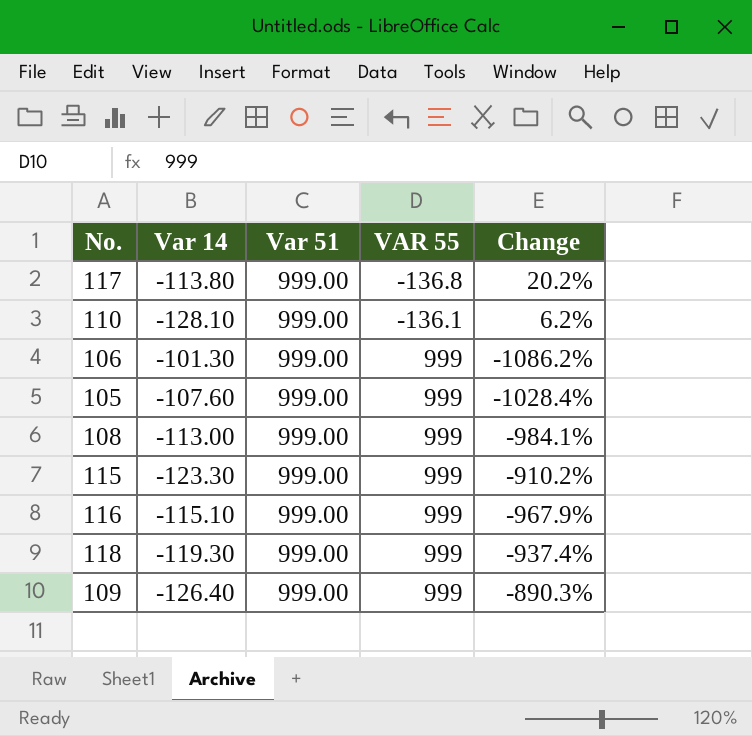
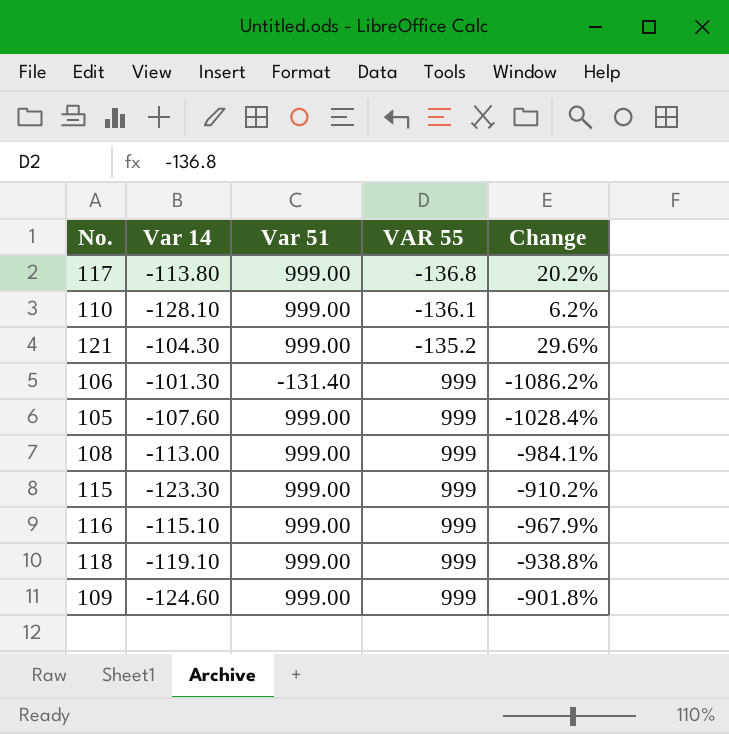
row 121: none -> -104.30 | 999.00 | -135.2 | 29.6%
106 | Var 51: 999.00 -> -131.40
118 | Var 14: -119.30 -> -119.10
118 | Change: -937.4% -> -938.8%
109 | Var 14: -126.40 -> -124.60
109 | Change: -890.3% -> -901.8%

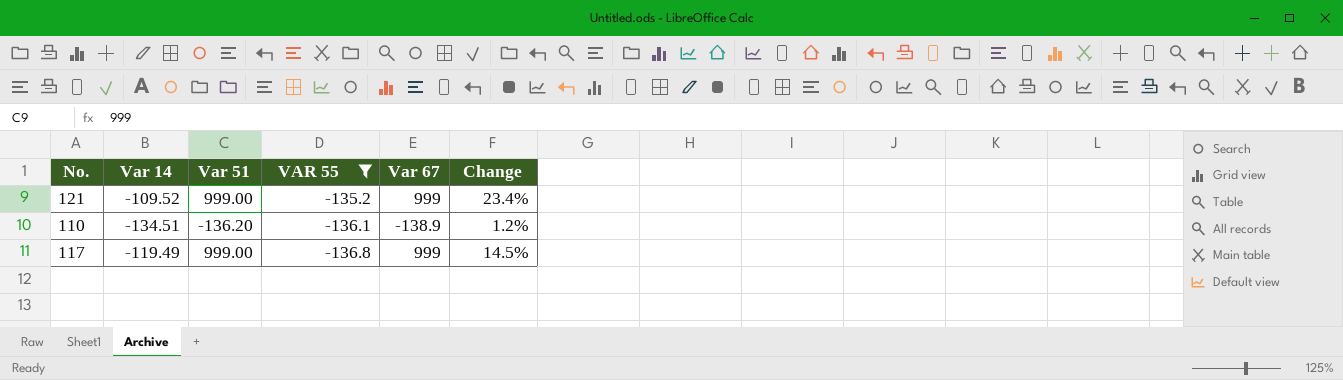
filter: none -> VAR 55 != 999
row order: VAR 55 ascending -> VAR 55 descending
column Var 67 | position: none -> 5
121 | Var 14: -104.30 -> -109.52
121 | Change: 29.6% -> 23.4%
110 | Var 14: -128.10 -> -134.51
110 | Var 51: 999.00 -> -136.20
110 | Change: 6.2% -> 1.2%
117 | Var 14: -113.80 -> -119.49
117 | Change: 20.2% -> 14.5%

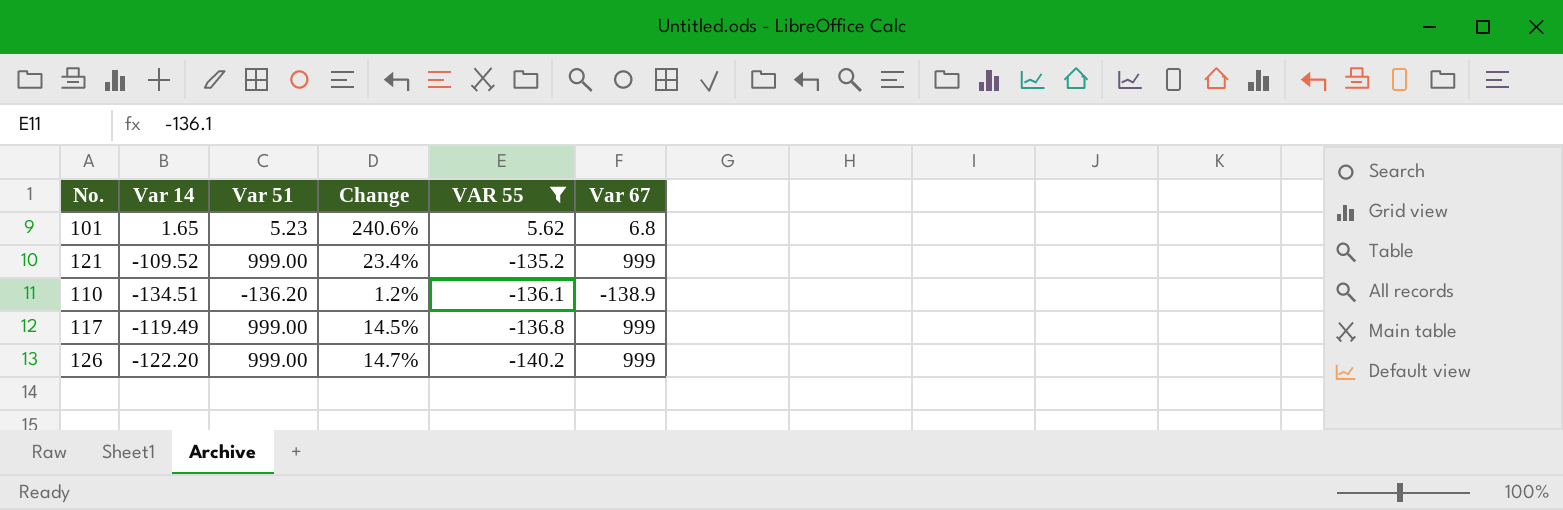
column Change | position: 6 -> 4
row 101: none -> 1.65 | 5.23 | 240.6% | 5.62 | 6.8
row 126: none -> -122.20 | 999.00 | 14.7% | -140.2 | 999

